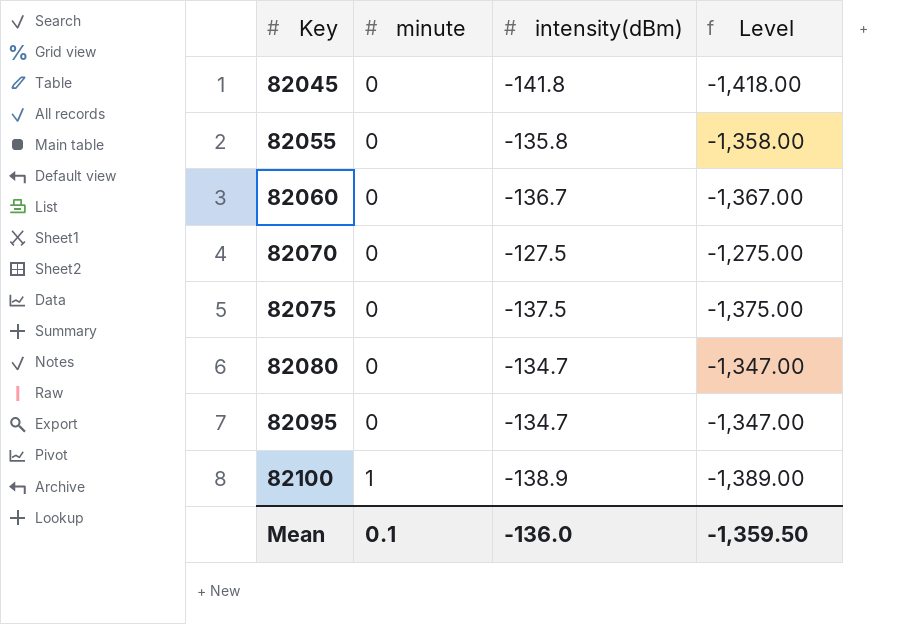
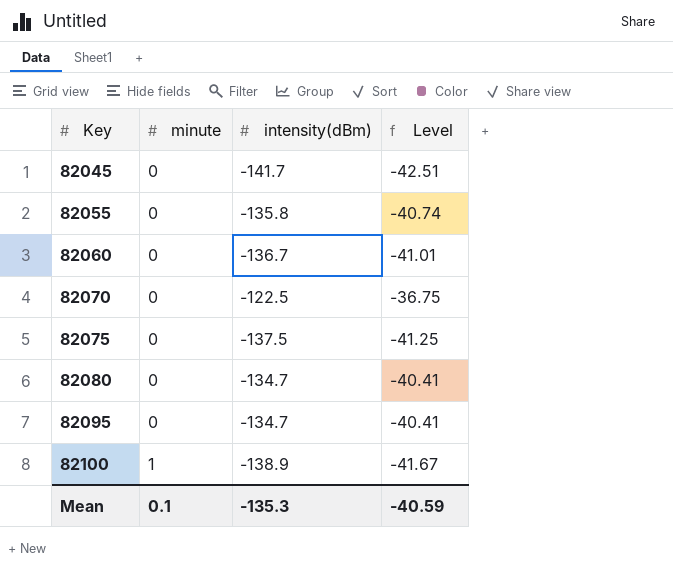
column Level | formula: [intensity(dBm)] * 10 -> [intensity(dBm)] * 0.3
82045 | intensity(dBm): -141.8 -> -141.7
82070 | intensity(dBm): -127.5 -> -122.5
Mean | intensity(dBm): -136.0 -> -135.3
Mean | Level: -1,359.50 -> -40.59

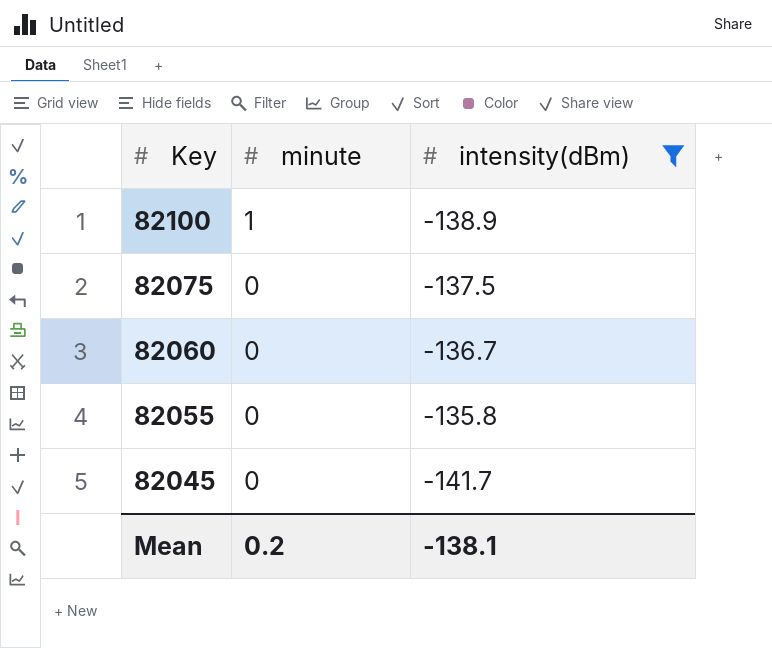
filter: none -> intensity(dBm) <= -135.8
row order: Key ascending -> Key descending
column Level | formula: [intensity(dBm)] * 0.3 -> none
Mean | minute: 0.1 -> 0.2
Mean | intensity(dBm): -135.3 -> -138.1

